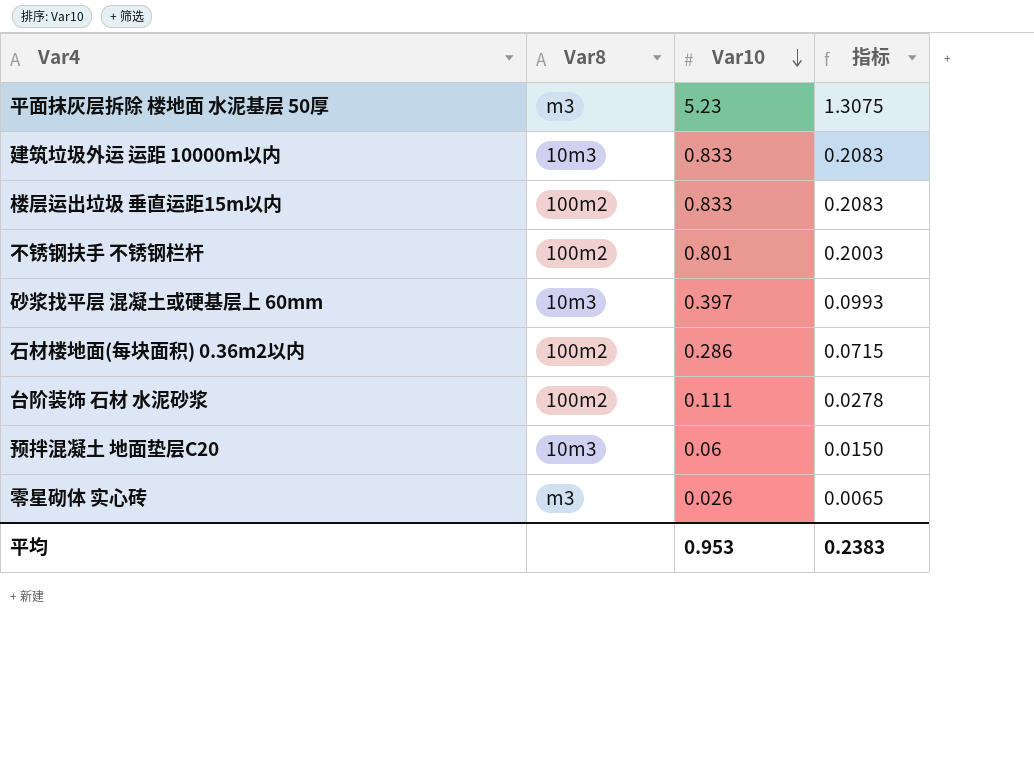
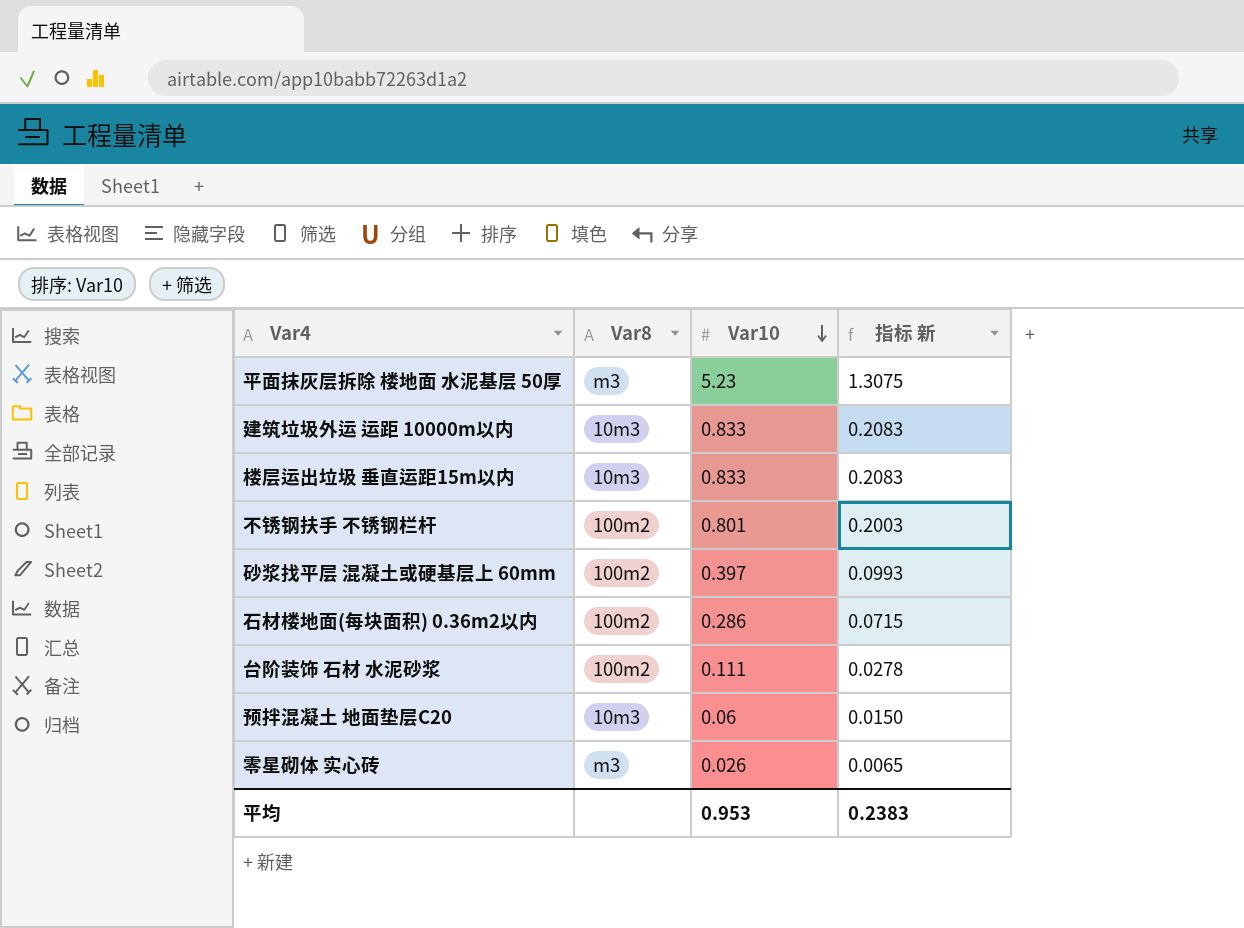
column name: 指标 -> 指标 新
楼层运出垃圾 垂直运距15m以内 | Var8: 100m2 -> 10m3
砂浆找平层 混凝土或硬基层上 60mm | Var8: 10m3 -> 100m2

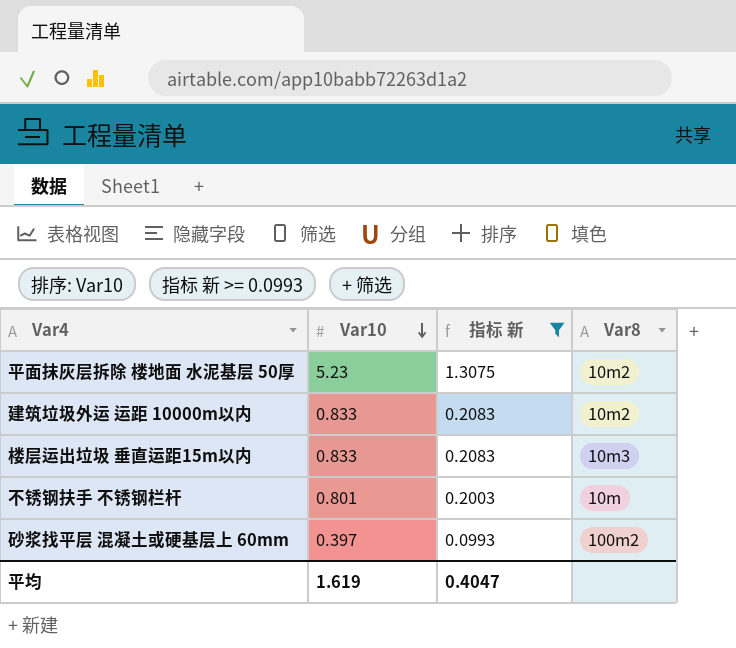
filter: none -> 指标 新 >= 0.0993
column Var8 | position: 2 -> 4
平面抹灰层拆除 楼地面 水泥基层 50厚 | Var8: m3 -> 10m2
建筑垃圾外运 运距 10000m以内 | Var8: 10m3 -> 10m2
不锈钢扶手 不锈钢栏杆 | Var8: 100m2 -> 10m
平均 | Var10: 0.953 -> 1.619
平均 | 指标 新: 0.2383 -> 0.4047

